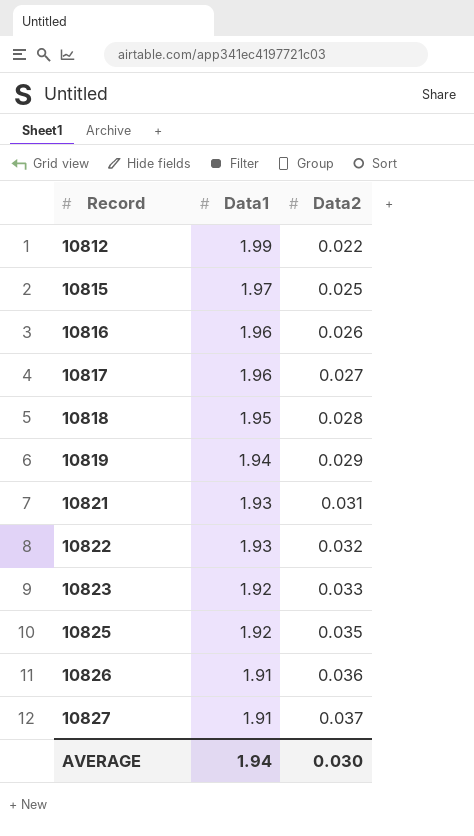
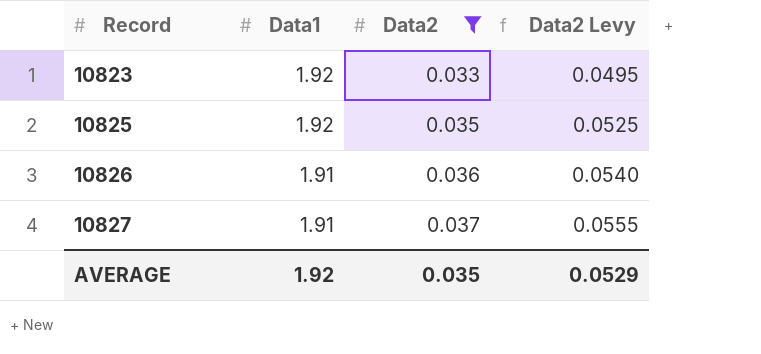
filter: none -> Data2 >= 0.033
column Data2 Levy | formula: none -> [Data2] * 1.5
AVERAGE | Data1: 1.94 -> 1.92
AVERAGE | Data2: 0.030 -> 0.035

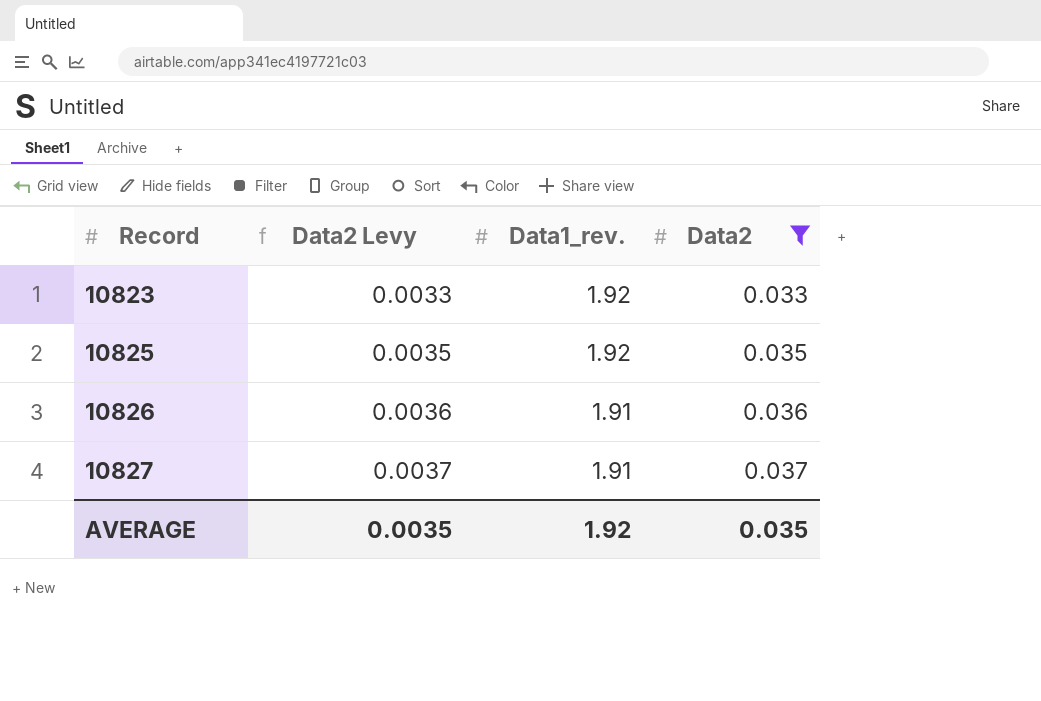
column Data2 Levy | formula: [Data2] * 1.5 -> [Data2] * 0.1
column Data2 Levy | position: 4 -> 2
column name: Data1 -> Data1_rev.
AVERAGE | Data2 Levy: 0.0529 -> 0.0035

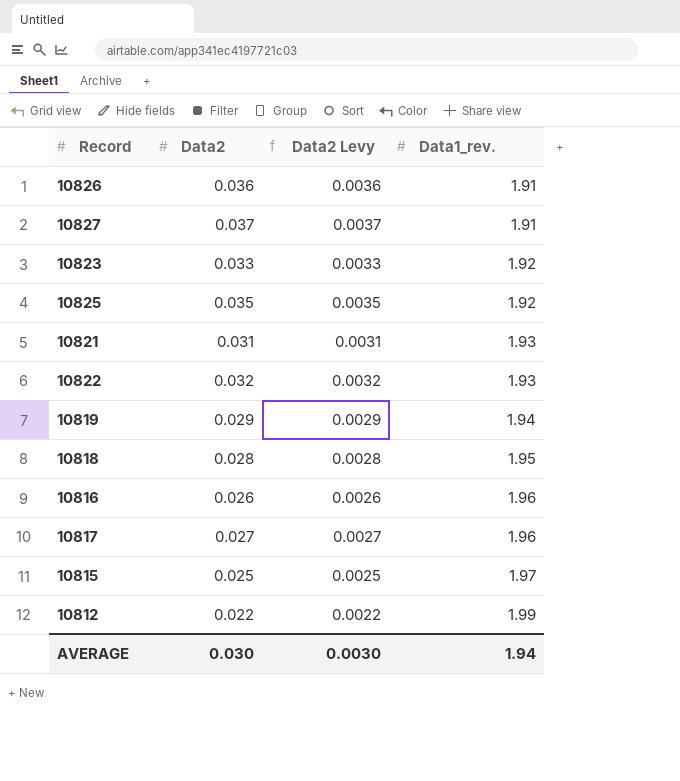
filter: Data2 >= 0.033 -> none
row order: Record ascending -> Data1_rev. ascending
column Data2 | position: 4 -> 2
AVERAGE | Data2: 0.035 -> 0.030
AVERAGE | Data2 Levy: 0.0035 -> 0.0030
AVERAGE | Data1_rev.: 1.92 -> 1.94

